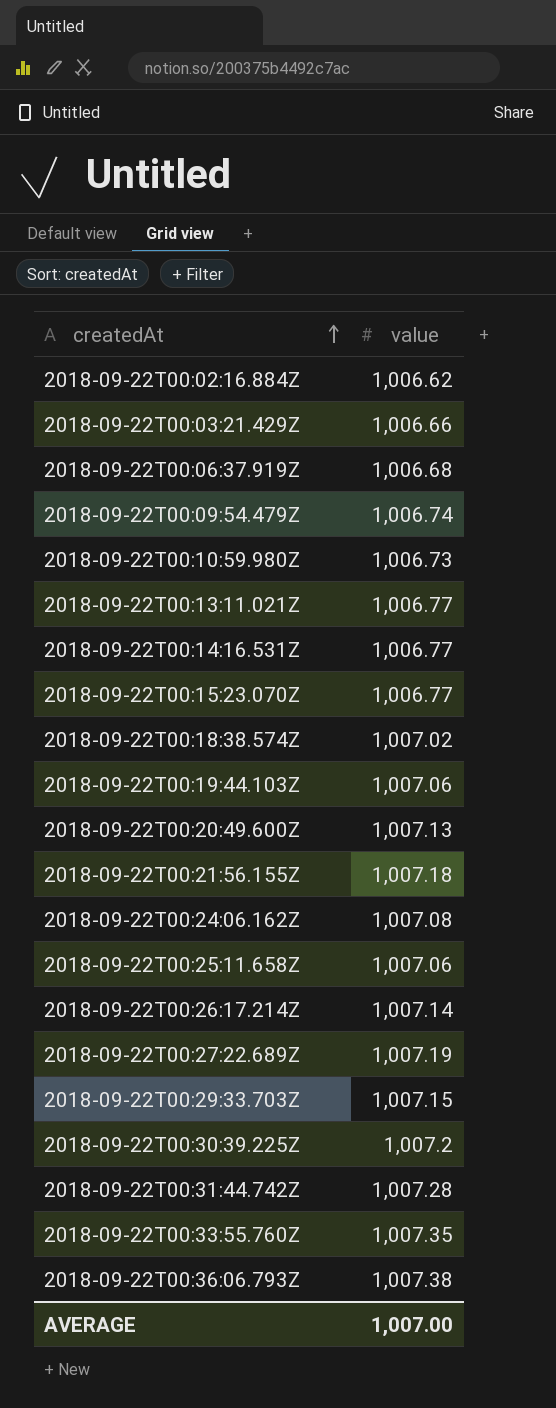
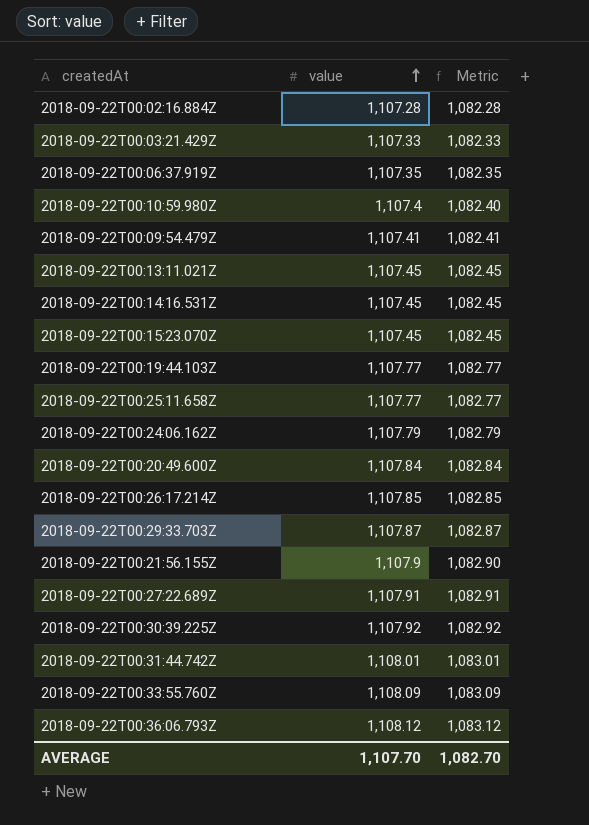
row order: createdAt ascending -> value ascending
column Metric | formula: none -> [value] - 25
row 2018-09-22T00:18:38.574Z: 1,007.02 -> none
2018-09-22T00:02:16.884Z | value: 1,006.62 -> 1,107.28
2018-09-22T00:03:21.429Z | value: 1,006.66 -> 1,107.33
2018-09-22T00:06:37.919Z | value: 1,006.68 -> 1,107.35
2018-09-22T00:10:59.980Z | value: 1,006.73 -> 1,107.4
2018-09-22T00:09:54.479Z | value: 1,006.74 -> 1,107.41
2018-09-22T00:13:11.021Z | value: 1,006.77 -> 1,107.45
2018-09-22T00:14:16.531Z | value: 1,006.77 -> 1,107.45
2018-09-22T00:15:23.070Z | value: 1,006.77 -> 1,107.45
2018-09-22T00:19:44.103Z | value: 1,007.06 -> 1,107.77
2018-09-22T00:25:11.658Z | value: 1,007.06 -> 1,107.77
2018-09-22T00:24:06.162Z | value: 1,007.08 -> 1,107.79
2018-09-22T00:20:49.600Z | value: 1,007.13 -> 1,107.84
2018-09-22T00:26:17.214Z | value: 1,007.14 -> 1,107.85
2018-09-22T00:29:33.703Z | value: 1,007.15 -> 1,107.87
2018-09-22T00:21:56.155Z | value: 1,007.18 -> 1,107.9
2018-09-22T00:27:22.689Z | value: 1,007.19 -> 1,107.91
2018-09-22T00:30:39.225Z | value: 1,007.2 -> 1,107.92
2018-09-22T00:31:44.742Z | value: 1,007.28 -> 1,108.01
2018-09-22T00:33:55.760Z | value: 1,007.35 -> 1,108.09
2018-09-22T00:36:06.793Z | value: 1,007.38 -> 1,108.12
AVERAGE | value: 1,007.00 -> 1,107.70

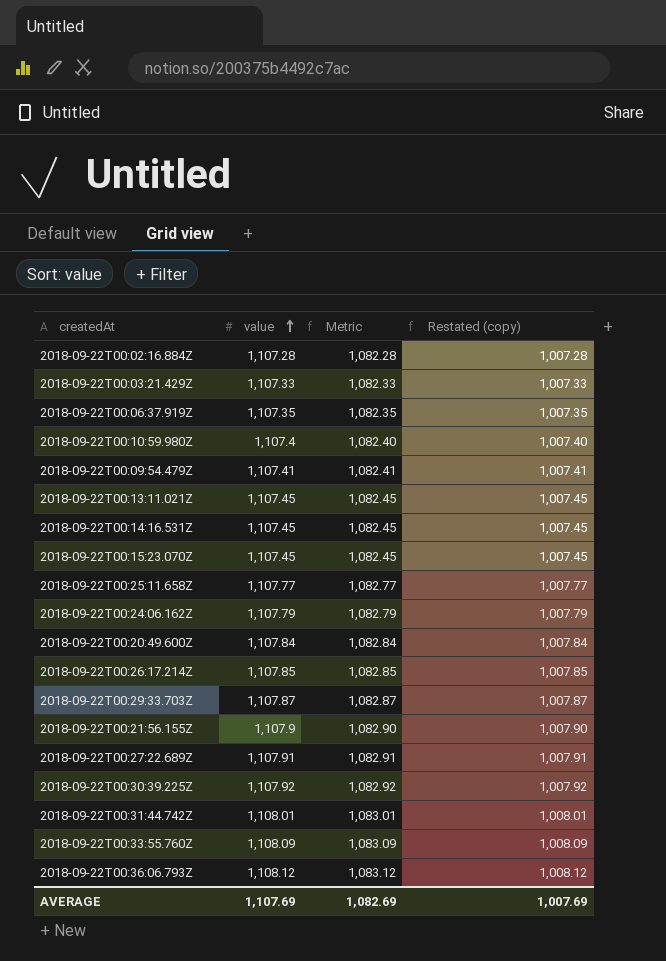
column Restated (copy) | formula: none -> [value] - 100
row 2018-09-22T00:19:44.103Z: 1,107.77 | 1,082.77 -> none
AVERAGE | value: 1,107.70 -> 1,107.69
AVERAGE | Metric: 1,082.70 -> 1,082.69

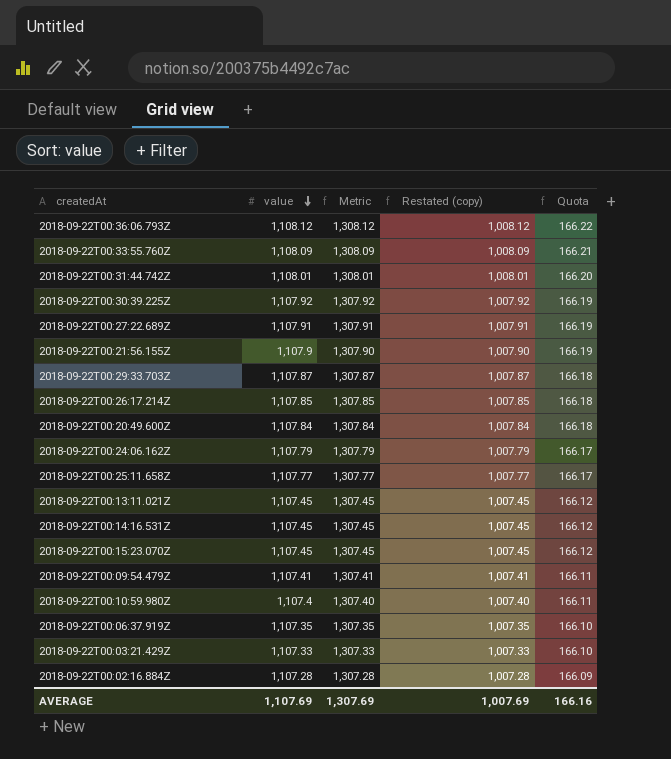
row order: value ascending -> value descending
column Metric | formula: [value] - 25 -> [value] + 200
column Quota | formula: none -> [value] * 0.15
AVERAGE | Metric: 1,082.69 -> 1,307.69

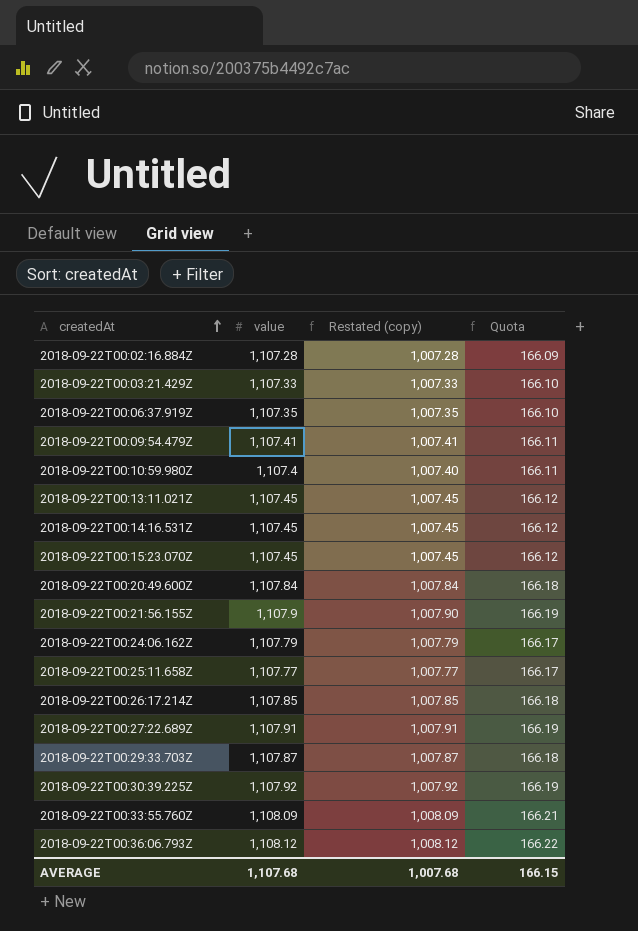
row order: value descending -> createdAt ascending
column Metric | formula: [value] + 200 -> none
row 2018-09-22T00:31:44.742Z: 1,108.01 | 1,308.01 | 1,008.01 | 166.20 -> none
AVERAGE | value: 1,107.69 -> 1,107.68
AVERAGE | Restated (copy): 1,007.69 -> 1,007.68
AVERAGE | Quota: 166.16 -> 166.15

